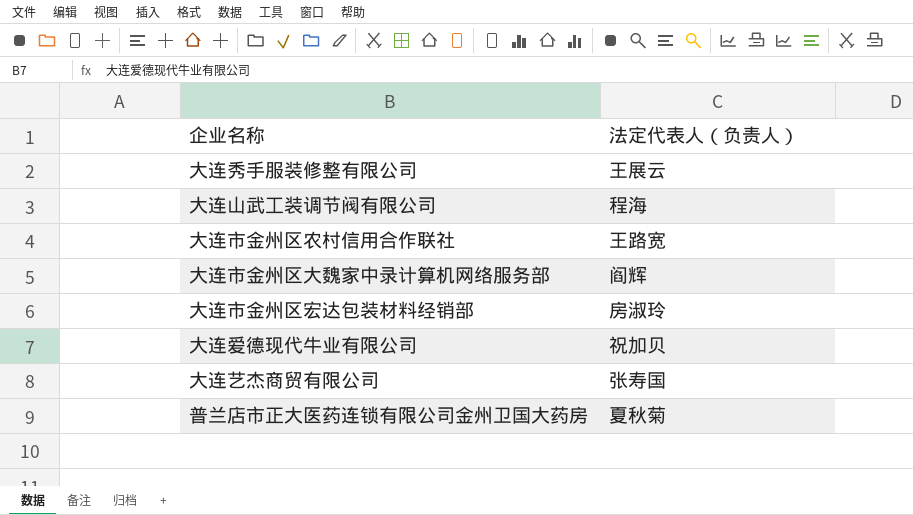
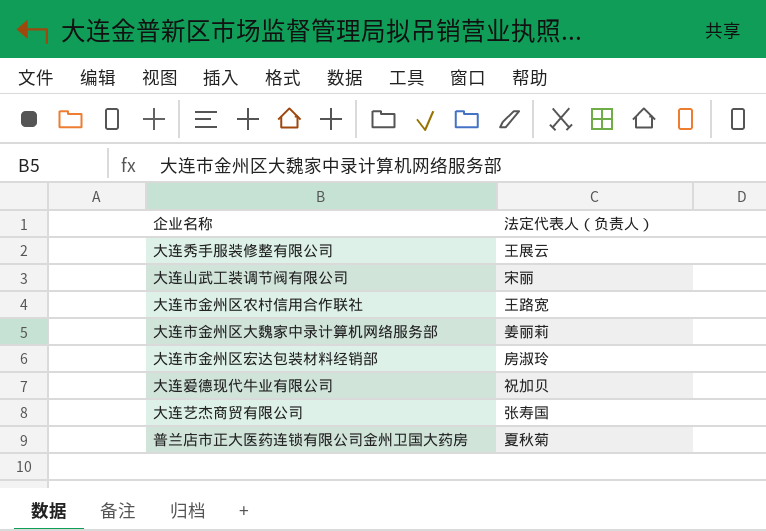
大连山武工装调节阀有限公司 | 法定代表人（负责人）: 程海 -> 宋丽
大连市金州区大魏家中录计算机网络服务部 | 法定代表人（负责人）: 阎辉 -> 姜丽莉

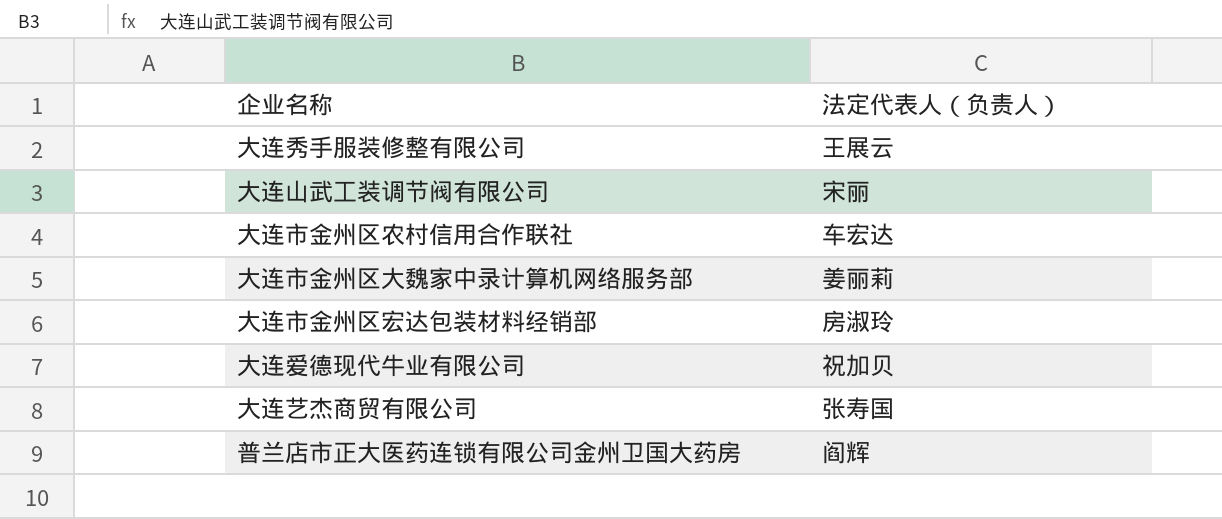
大连市金州区农村信用合作联社 | 法定代表人（负责人）: 王路宽 -> 车宏达
普兰店市正大医药连锁有限公司金州卫国大药房 | 法定代表人（负责人）: 夏秋菊 -> 阎辉

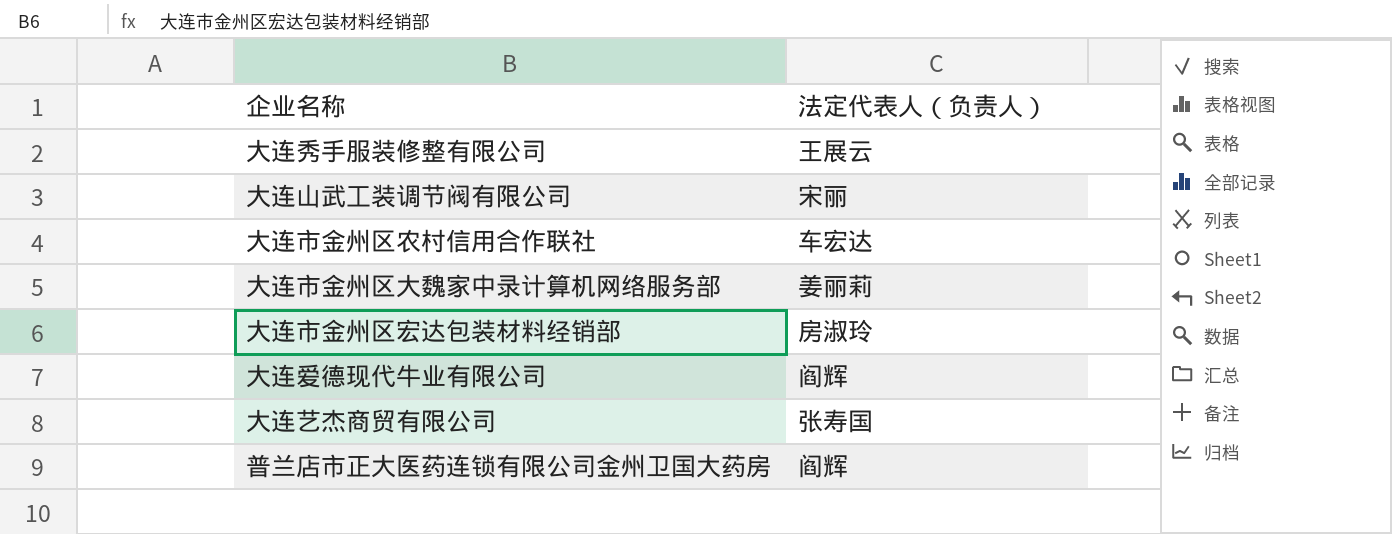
大连爱德现代牛业有限公司 | 法定代表人（负责人）: 祝加贝 -> 阎辉

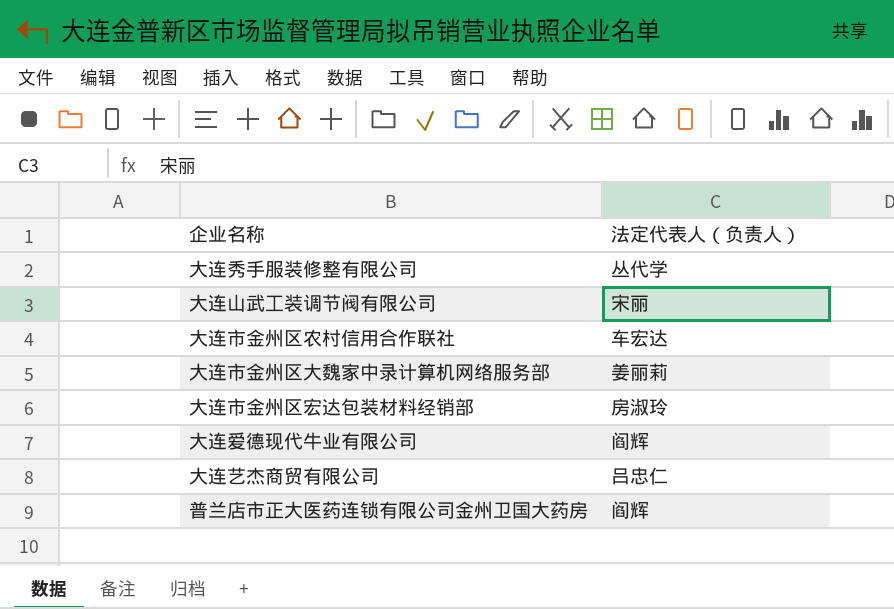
大连秀手服装修整有限公司 | 法定代表人（负责人）: 王展云 -> 丛代学
大连艺杰商贸有限公司 | 法定代表人（负责人）: 张寿国 -> 吕忠仁

